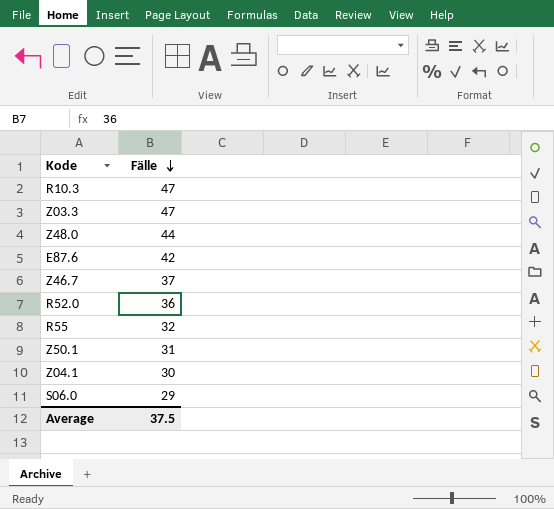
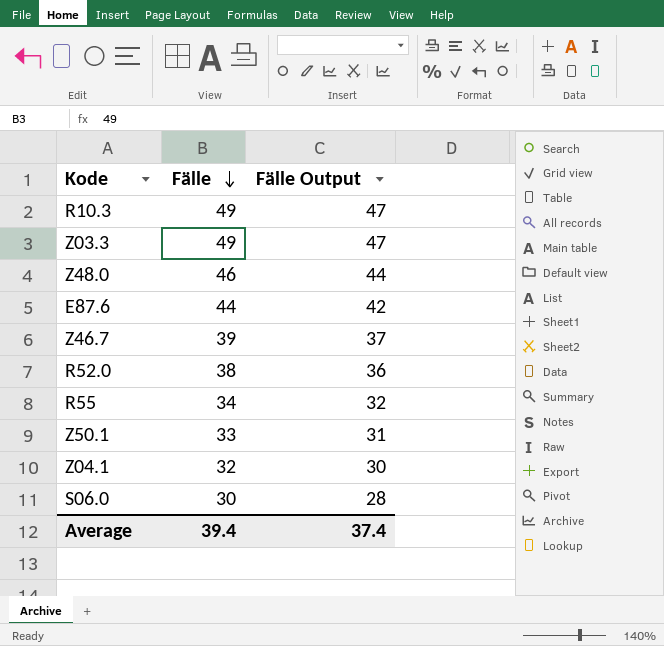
column Fälle Output | formula: none -> [Fälle] - 2
R10.3 | Fälle: 47 -> 49
Z03.3 | Fälle: 47 -> 49
Z48.0 | Fälle: 44 -> 46
E87.6 | Fälle: 42 -> 44
Z46.7 | Fälle: 37 -> 39
R52.0 | Fälle: 36 -> 38
R55 | Fälle: 32 -> 34
Z50.1 | Fälle: 31 -> 33
Z04.1 | Fälle: 30 -> 32
S06.0 | Fälle: 29 -> 30
Average | Fälle: 37.5 -> 39.4

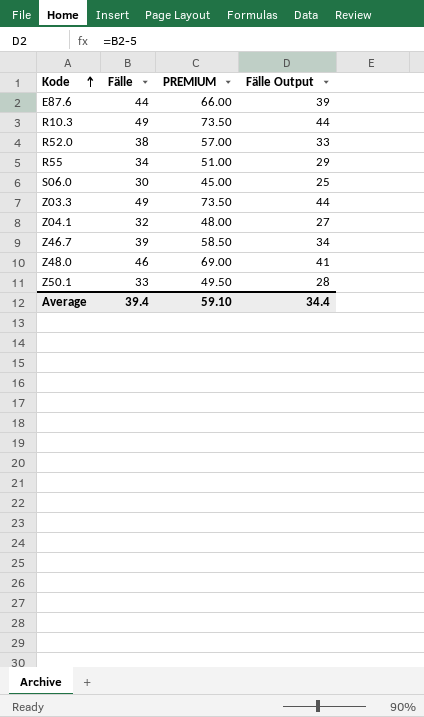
row order: Fälle descending -> Kode ascending
column PREMIUM | formula: none -> [Fälle] * 1.5
column Fälle Output | formula: [Fälle] - 2 -> [Fälle] - 5
Average | Fälle Output: 37.4 -> 34.4

